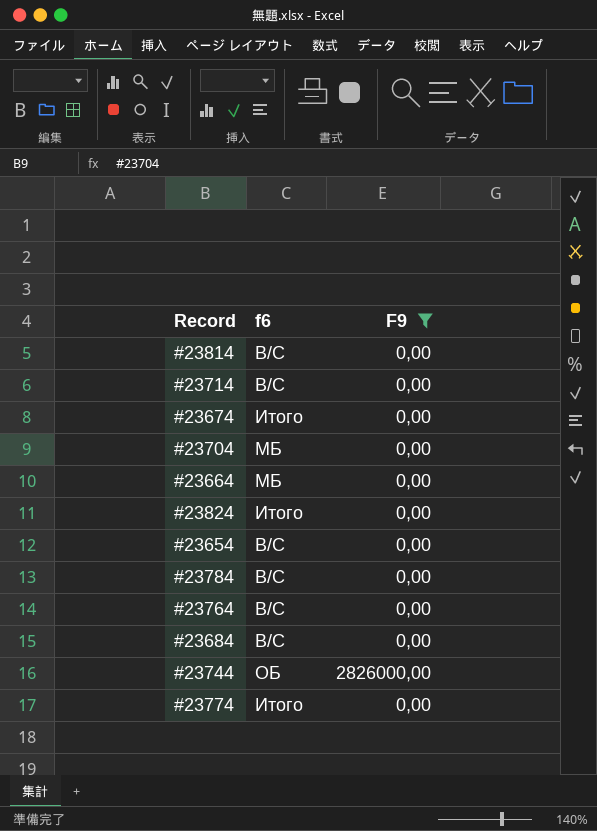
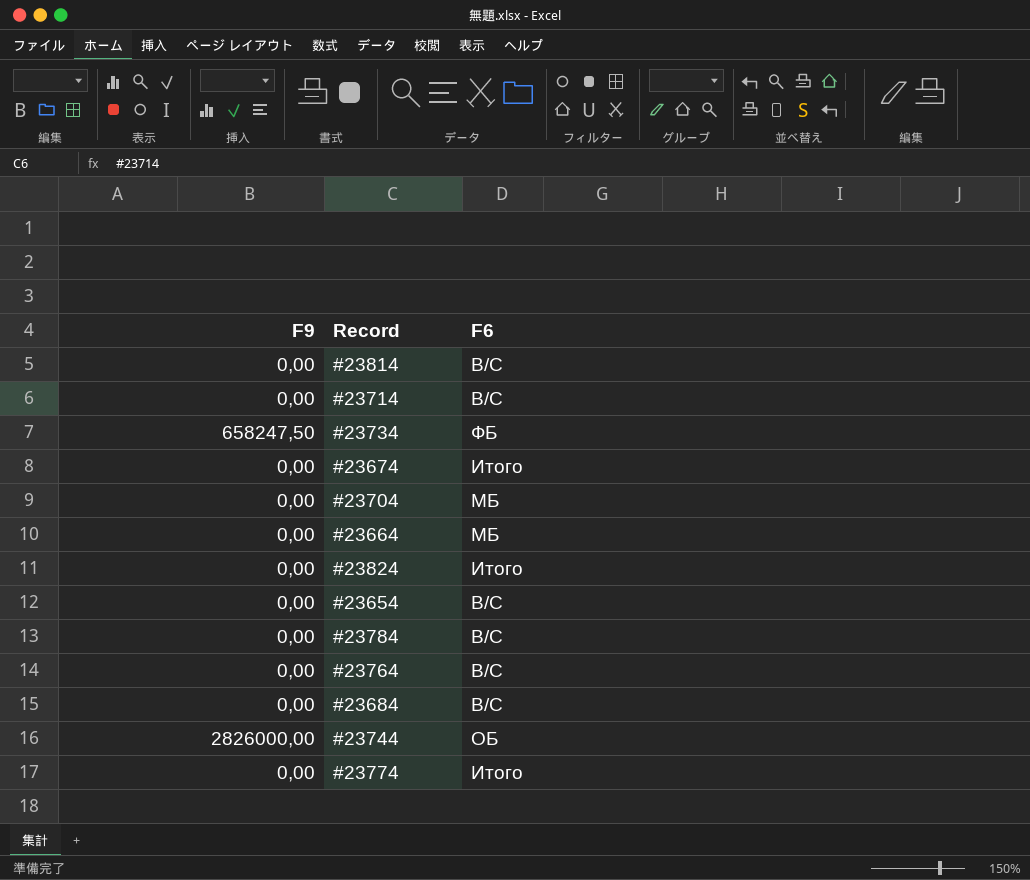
filter: F9 != 658247,50 -> none
column F9 | position: 3 -> 1
column name: f6 -> F6

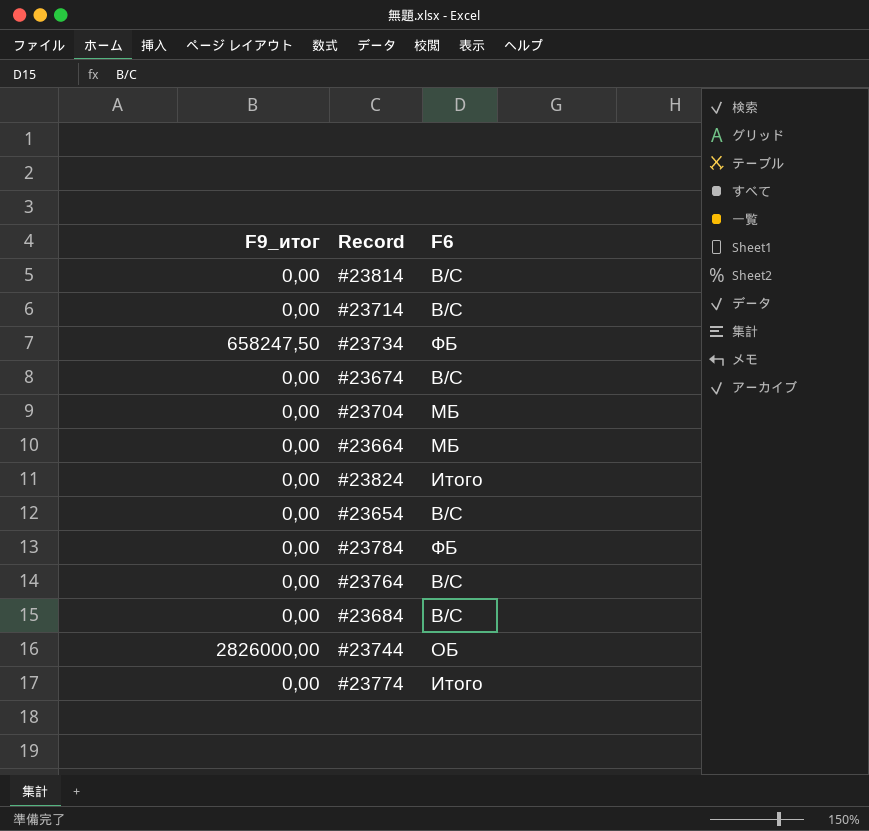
column name: F9 -> F9_итог
#23674 | F6: Итого -> В/С
#23784 | F6: В/С -> ФБ

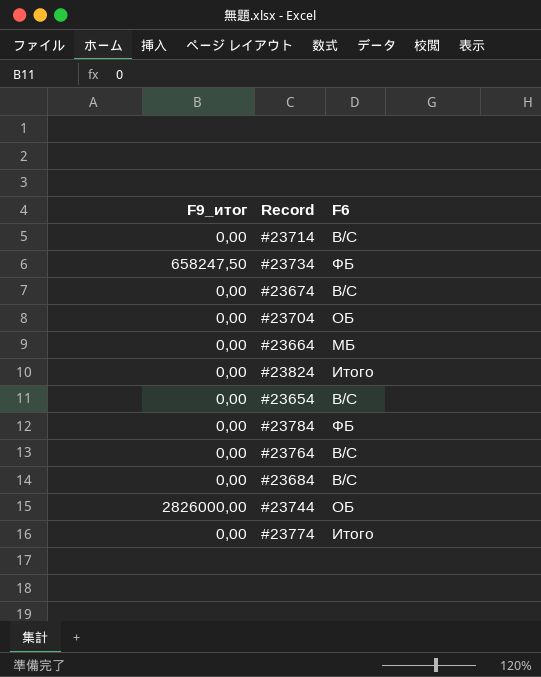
row #23814: 0,00 | В/С -> none
#23704 | F6: МБ -> ОБ

